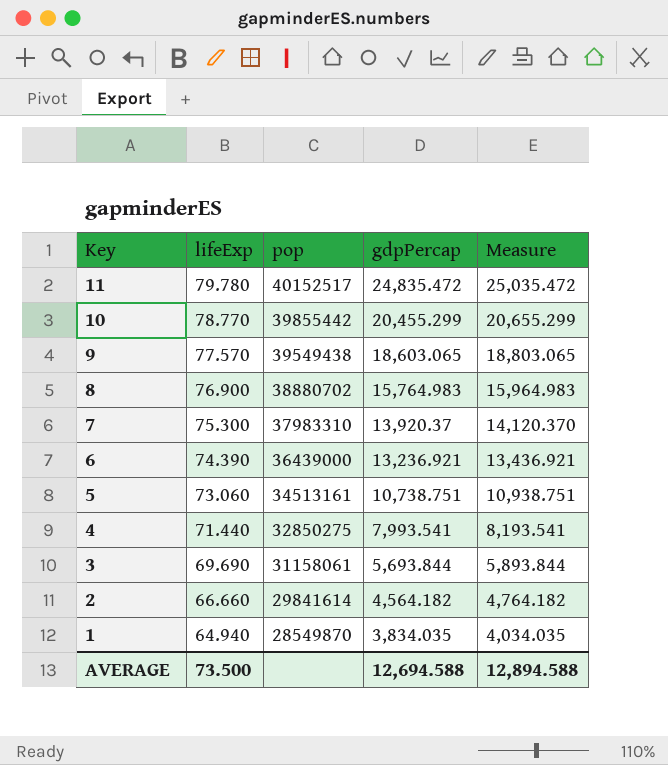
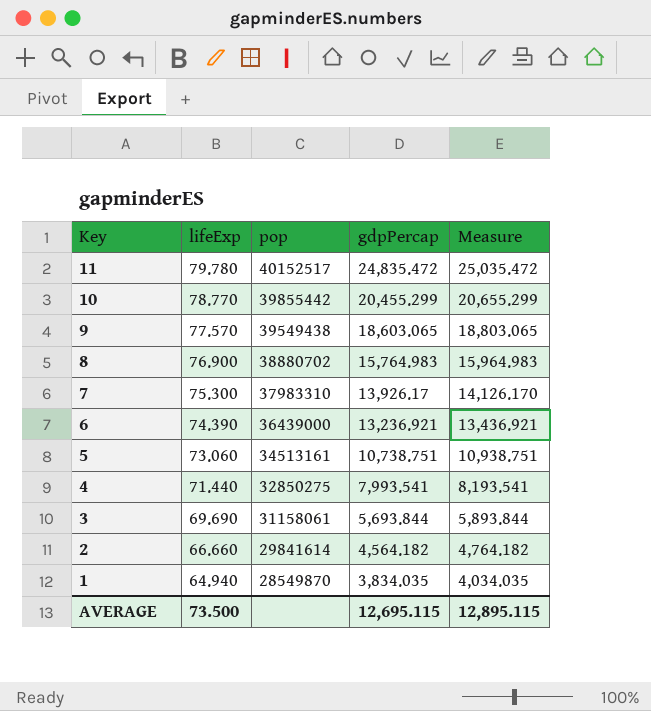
7 | gdpPercap: 13,920.37 -> 13,926.17
7 | Measure: 14,120.370 -> 14,126.170
AVERAGE | gdpPercap: 12,694.588 -> 12,695.115
AVERAGE | Measure: 12,894.588 -> 12,895.115

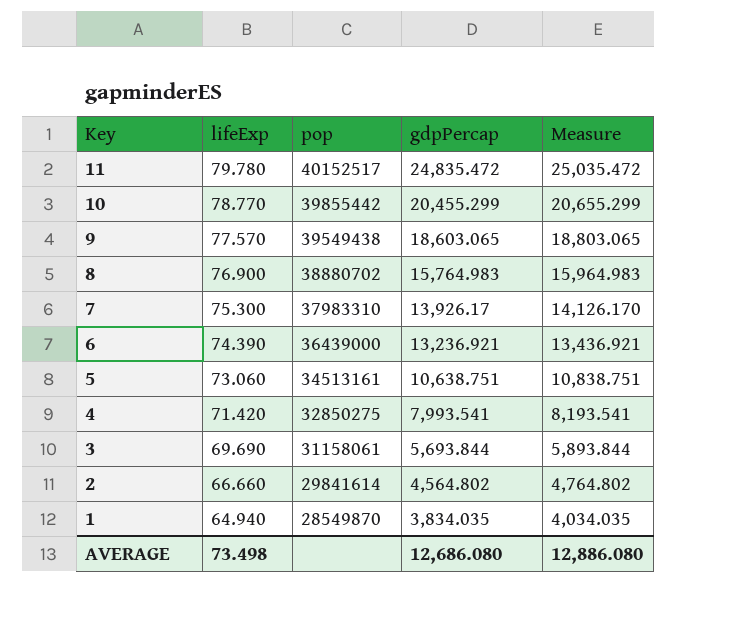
5 | gdpPercap: 10,738.751 -> 10,638.751
5 | Measure: 10,938.751 -> 10,838.751
4 | lifeExp: 71.440 -> 71.420
2 | gdpPercap: 4,564.182 -> 4,564.802
2 | Measure: 4,764.182 -> 4,764.802
AVERAGE | lifeExp: 73.500 -> 73.498
AVERAGE | gdpPercap: 12,695.115 -> 12,686.080
AVERAGE | Measure: 12,895.115 -> 12,886.080

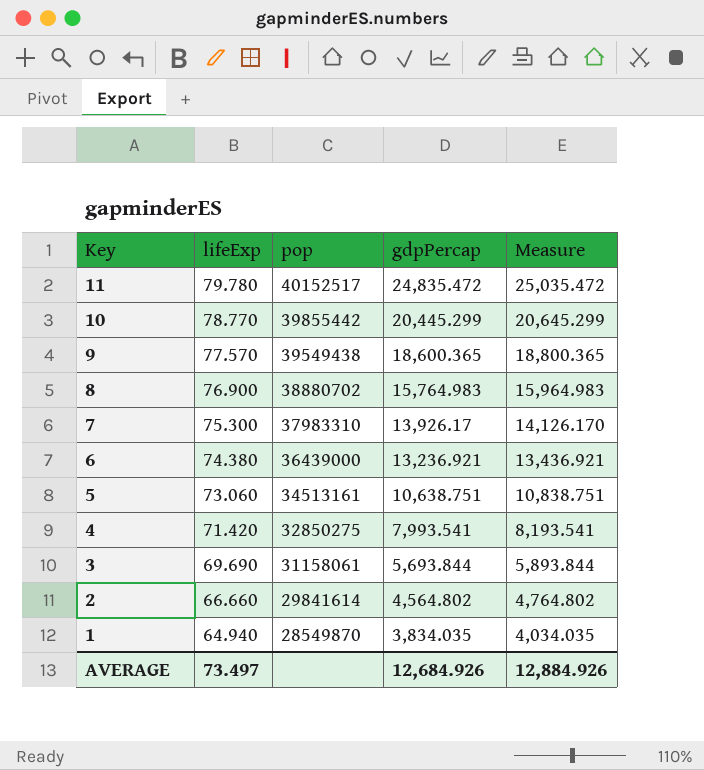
10 | gdpPercap: 20,455.299 -> 20,445.299
10 | Measure: 20,655.299 -> 20,645.299
9 | gdpPercap: 18,603.065 -> 18,600.365
9 | Measure: 18,803.065 -> 18,800.365
6 | lifeExp: 74.390 -> 74.380
AVERAGE | lifeExp: 73.498 -> 73.497
AVERAGE | gdpPercap: 12,686.080 -> 12,684.926
AVERAGE | Measure: 12,886.080 -> 12,884.926

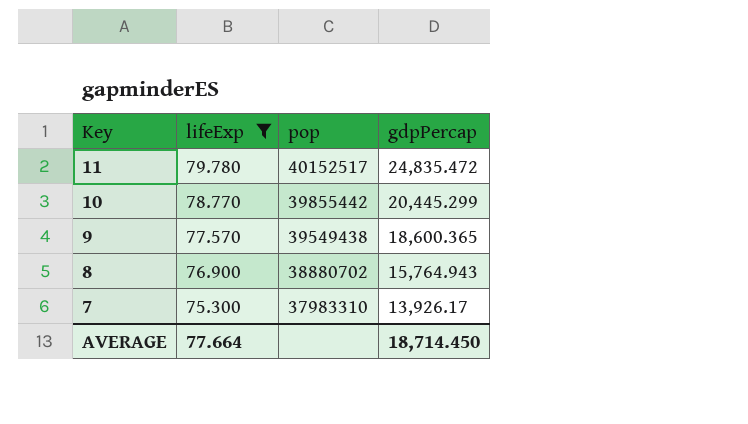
filter: none -> lifeExp >= 75.300
column Measure | formula: [gdpPercap] + 200 -> none
8 | gdpPercap: 15,764.983 -> 15,764.943
AVERAGE | lifeExp: 73.497 -> 77.664
AVERAGE | gdpPercap: 12,684.926 -> 18,714.450

